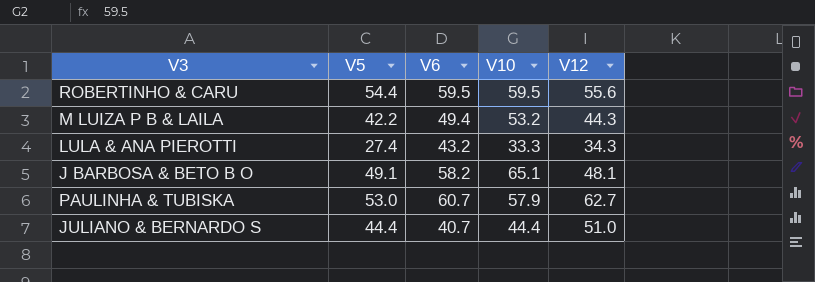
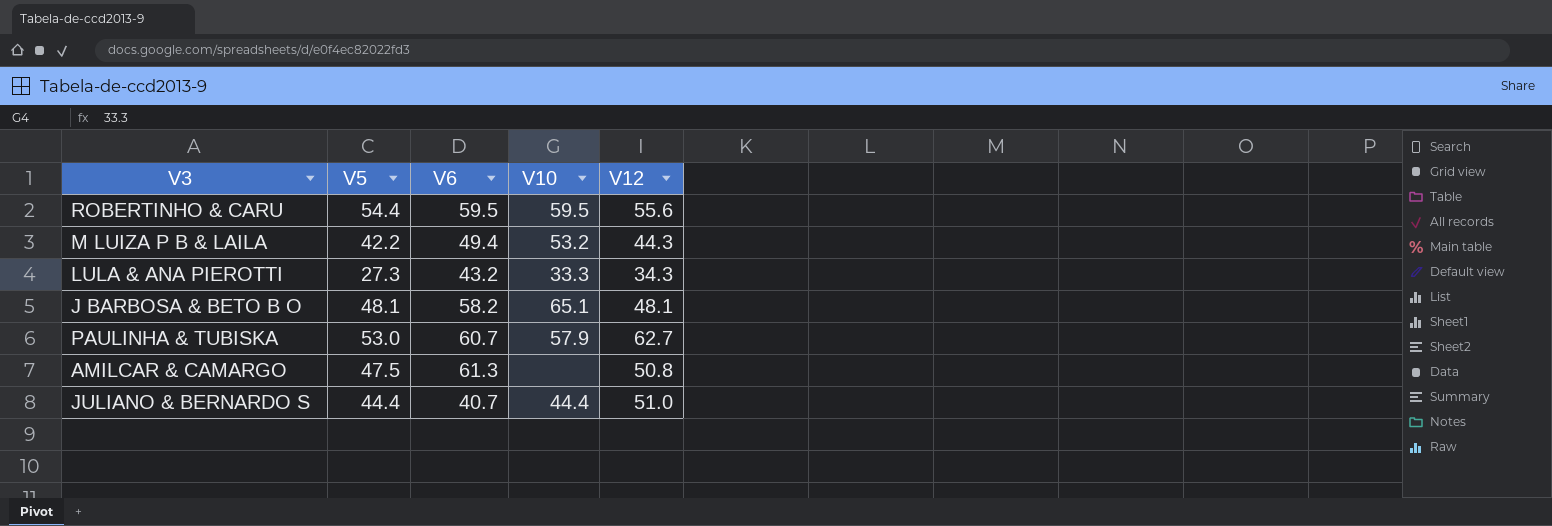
LULA & ANA PIEROTTI | V5: 27.4 -> 27.3
J BARBOSA & BETO B O | V5: 49.1 -> 48.1
row AMILCAR & CAMARGO: none -> 47.5 | 61.3 | none | 50.8

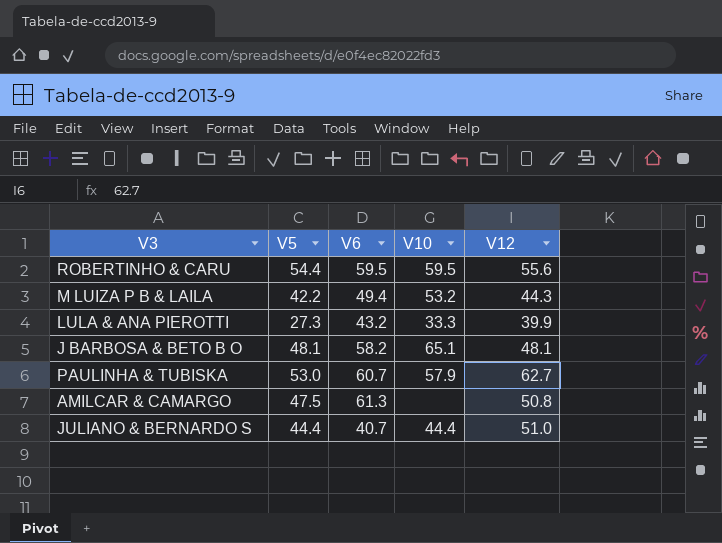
LULA & ANA PIEROTTI | V12: 34.3 -> 39.9

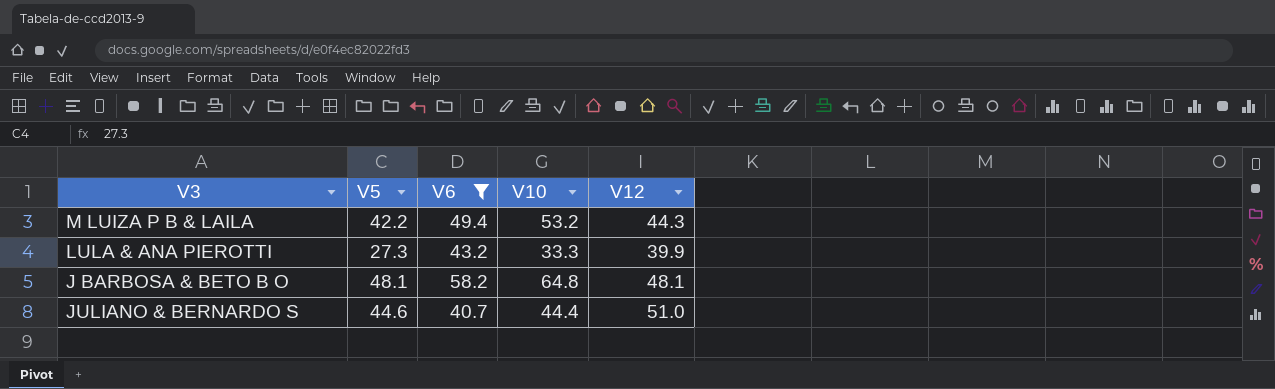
filter: none -> V6 <= 58.2
J BARBOSA & BETO B O | V10: 65.1 -> 64.8
JULIANO & BERNARDO S | V5: 44.4 -> 44.6

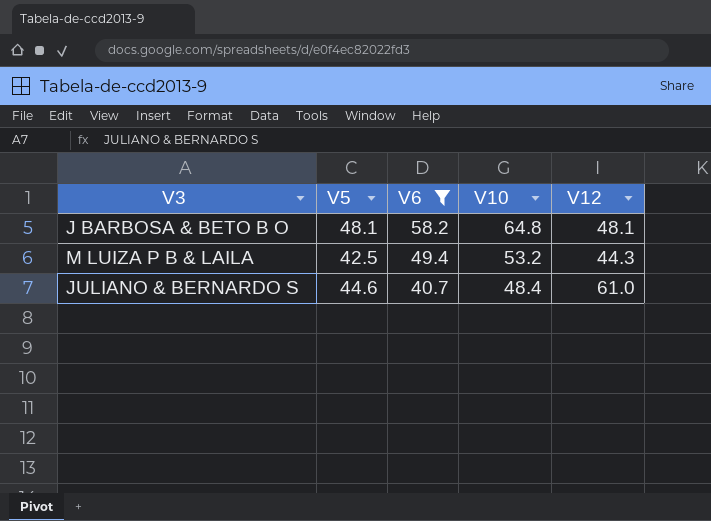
row order: none -> V6 descending
row LULA & ANA PIEROTTI: 27.3 | 43.2 | 33.3 | 39.9 -> none
M LUIZA P B & LAILA | V5: 42.2 -> 42.5
JULIANO & BERNARDO S | V10: 44.4 -> 48.4
JULIANO & BERNARDO S | V12: 51.0 -> 61.0

